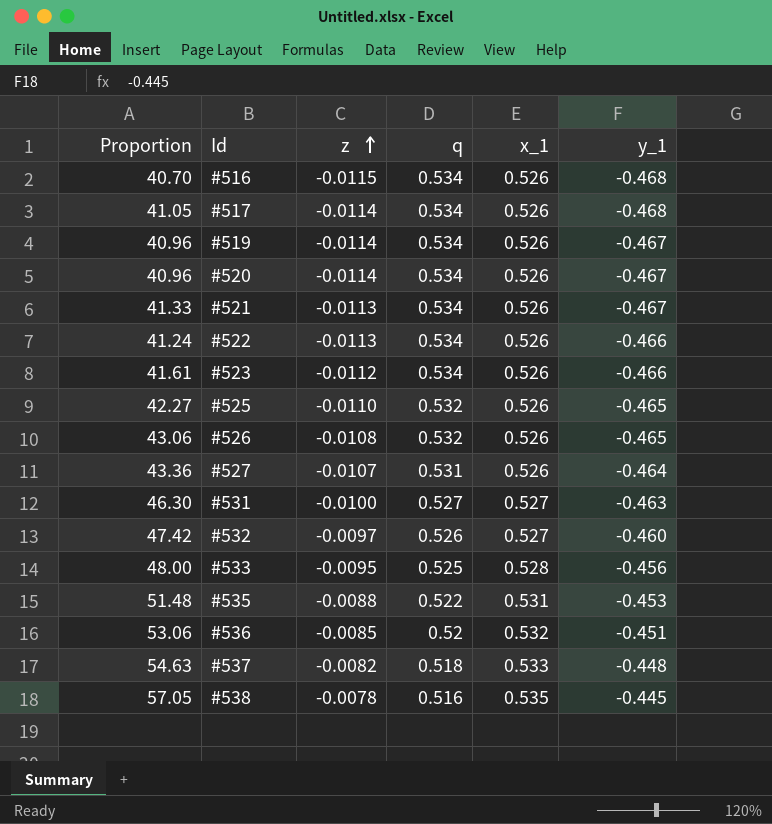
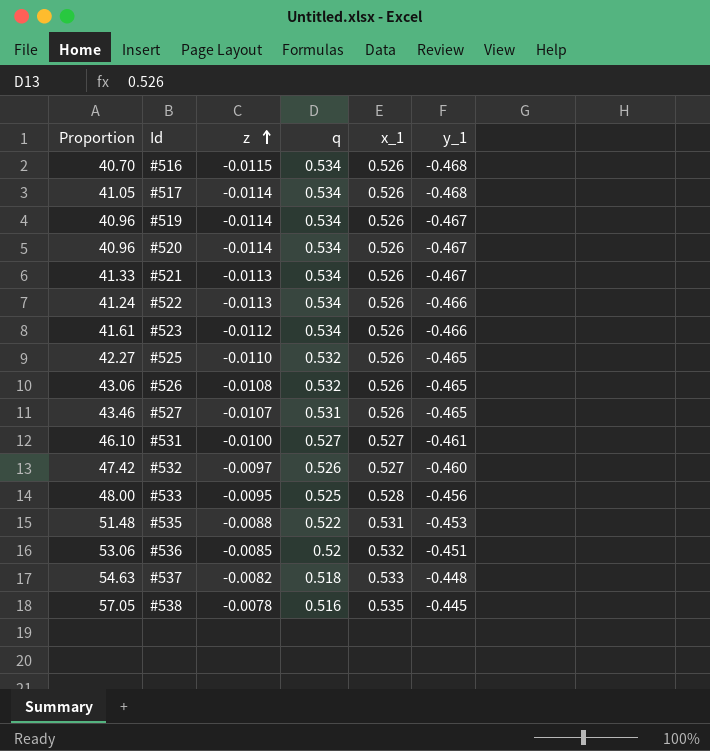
#527 | Proportion: 43.36 -> 43.46
#527 | y_1: -0.464 -> -0.465
#531 | Proportion: 46.30 -> 46.10
#531 | y_1: -0.463 -> -0.461

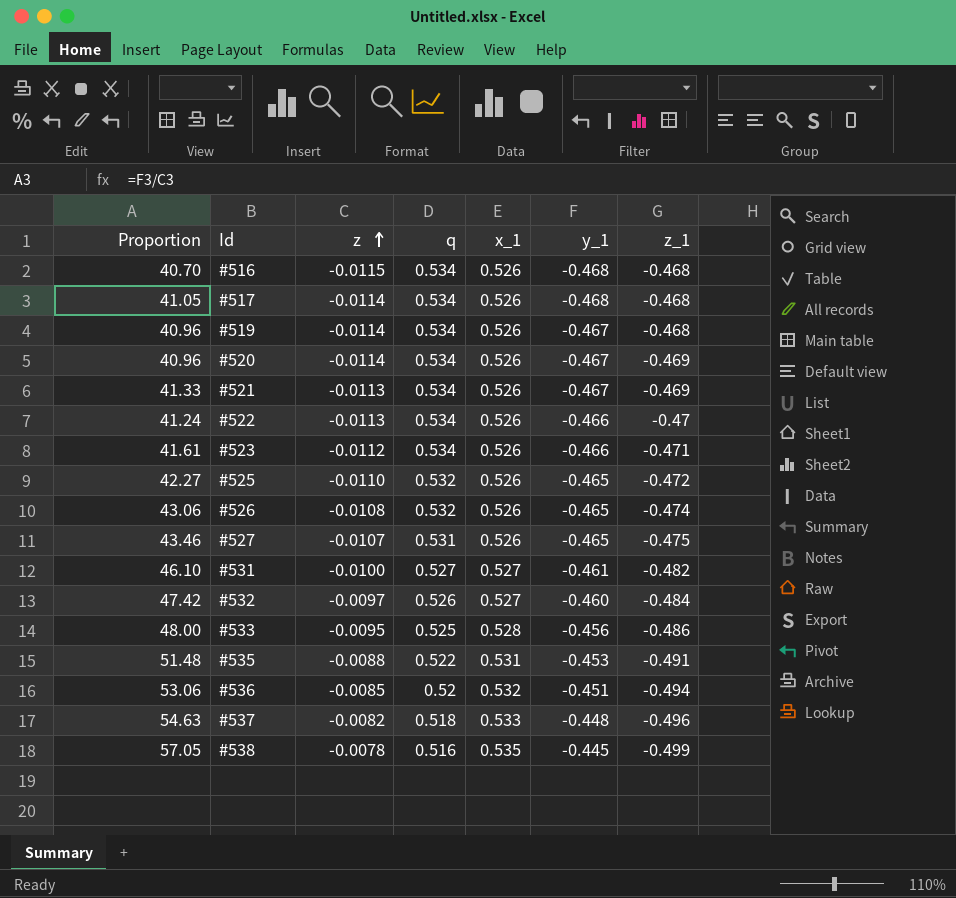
column z_1 | position: none -> 7

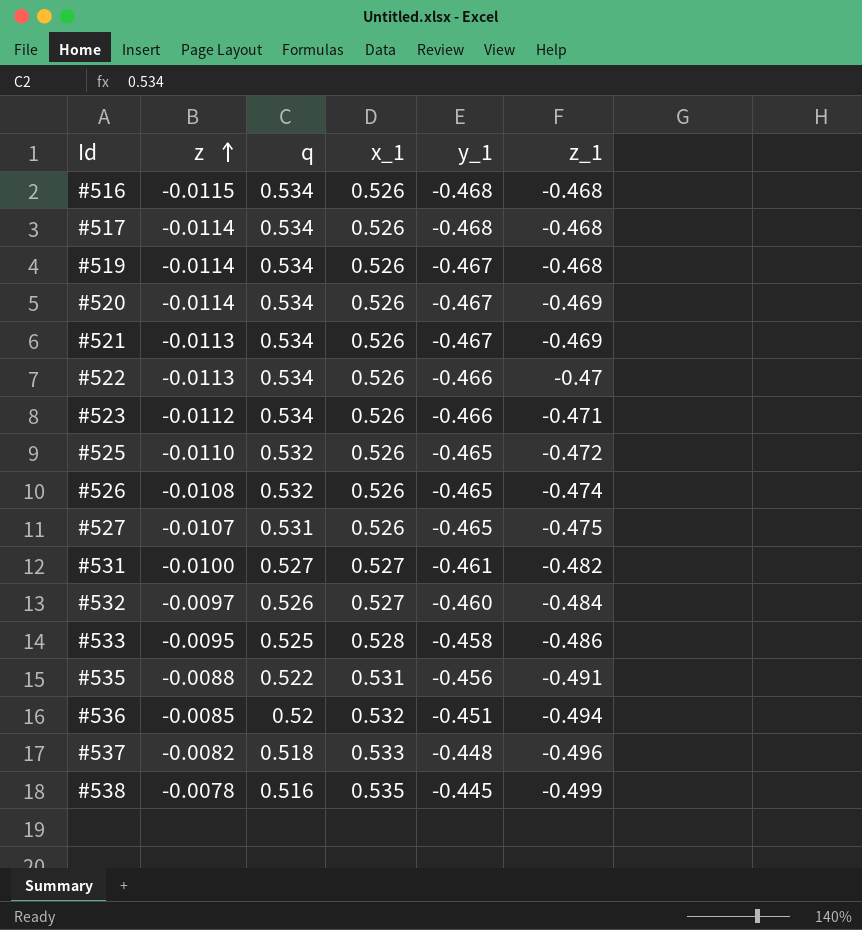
column Proportion | formula: [y_1] / [z] -> none
#533 | y_1: -0.456 -> -0.458
#535 | y_1: -0.453 -> -0.456

